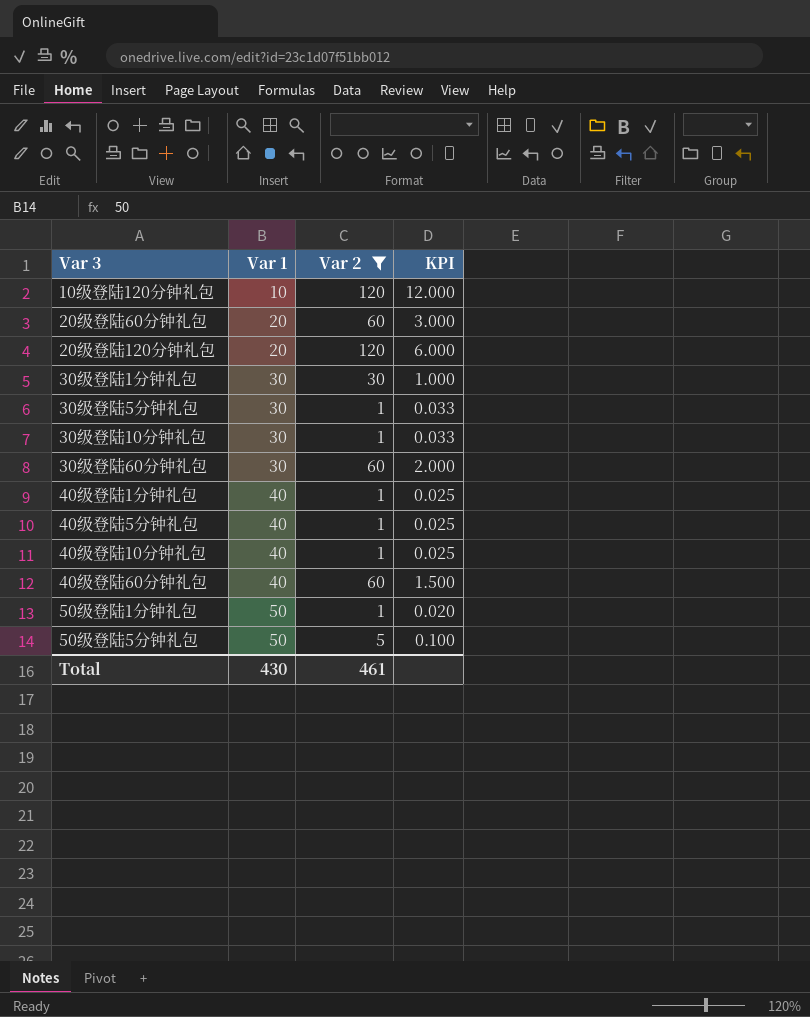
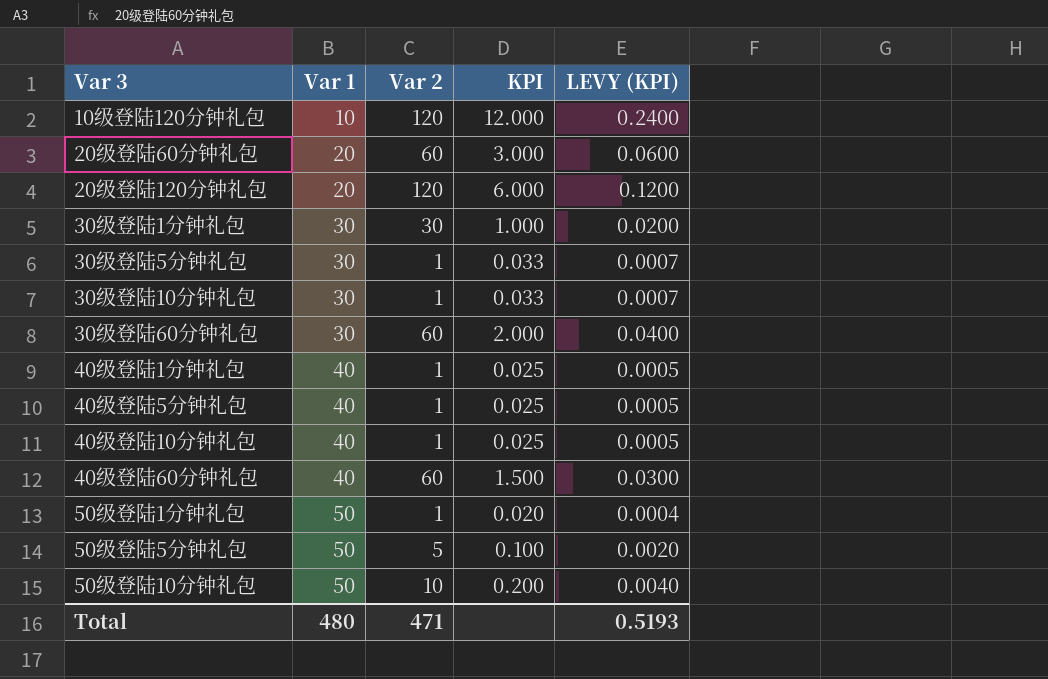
filter: Var 2 != 10 -> none
column LEVY (KPI) | formula: none -> [KPI] * 0.02
Total | Var 1: 430 -> 480
Total | Var 2: 461 -> 471

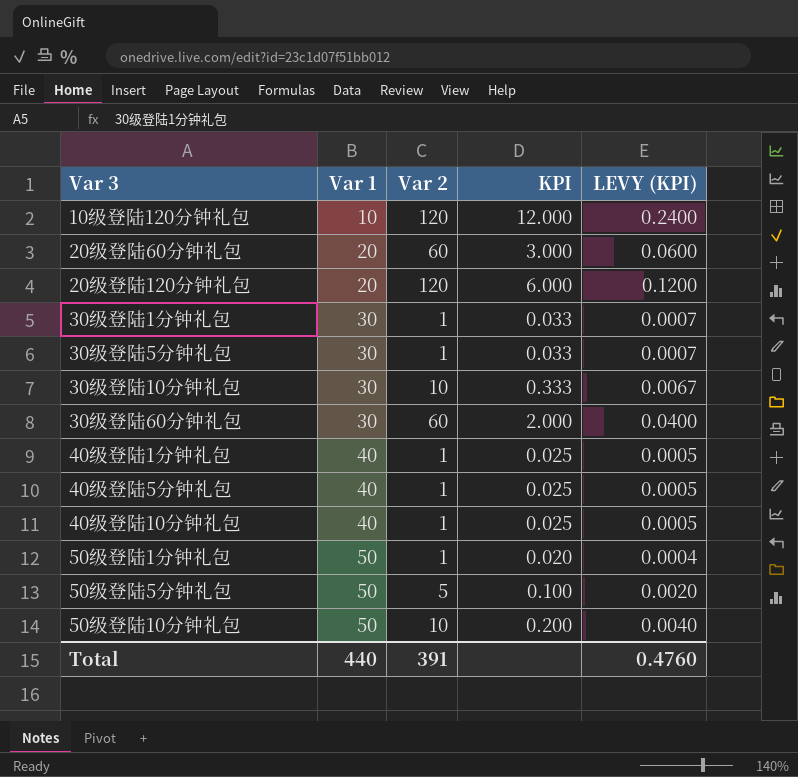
row 40级登陆60分钟礼包: 40 | 60 | 1.500 | 0.0300 -> none
30级登陆1分钟礼包 | Var 2: 30 -> 1
30级登陆1分钟礼包 | KPI: 1.000 -> 0.033
30级登陆1分钟礼包 | LEVY (KPI): 0.0200 -> 0.0007
30级登陆10分钟礼包 | Var 2: 1 -> 10
30级登陆10分钟礼包 | KPI: 0.033 -> 0.333
30级登陆10分钟礼包 | LEVY (KPI): 0.0007 -> 0.0067
Total | Var 1: 480 -> 440
Total | Var 2: 471 -> 391
Total | LEVY (KPI): 0.5193 -> 0.4760

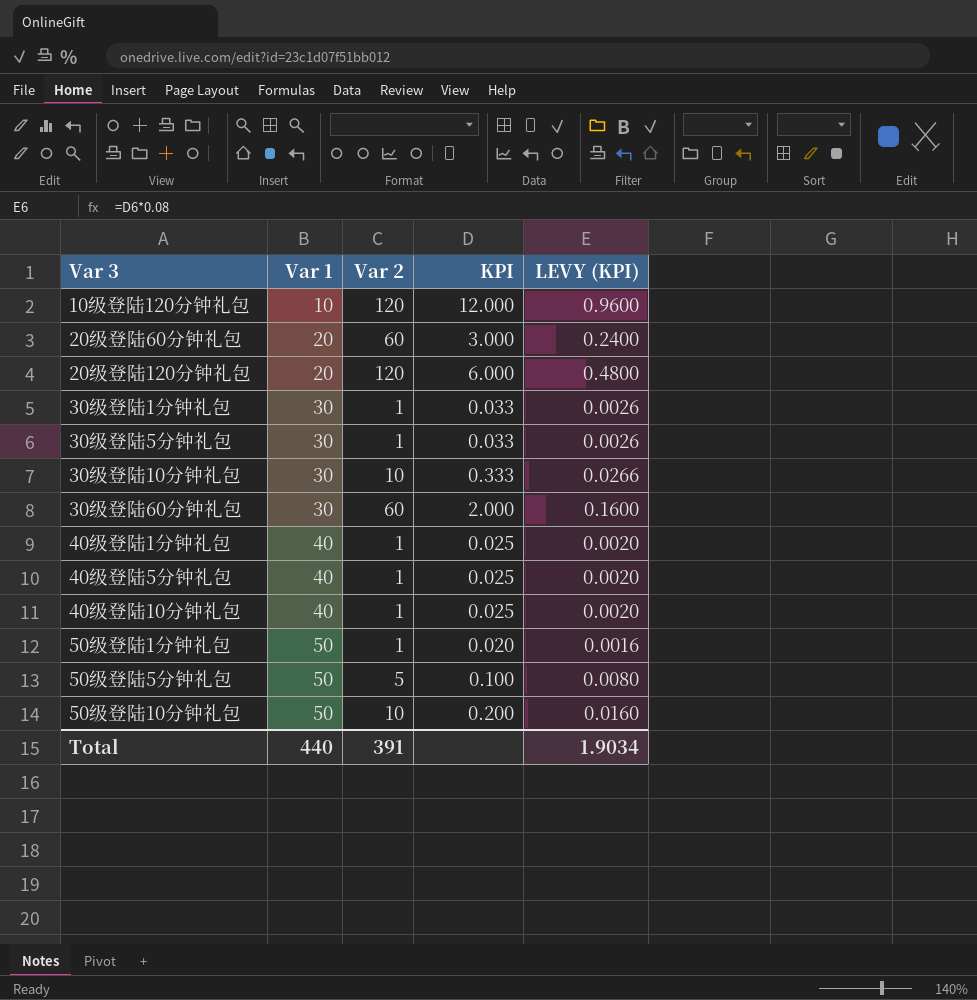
column LEVY (KPI) | formula: [KPI] * 0.02 -> [KPI] * 0.08
Total | LEVY (KPI): 0.4760 -> 1.9034

